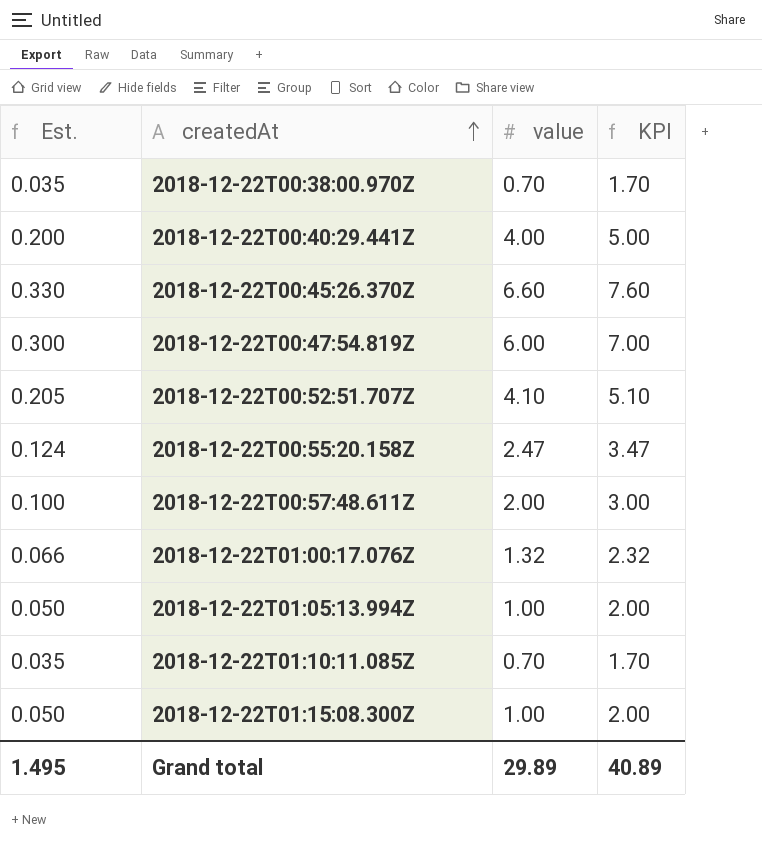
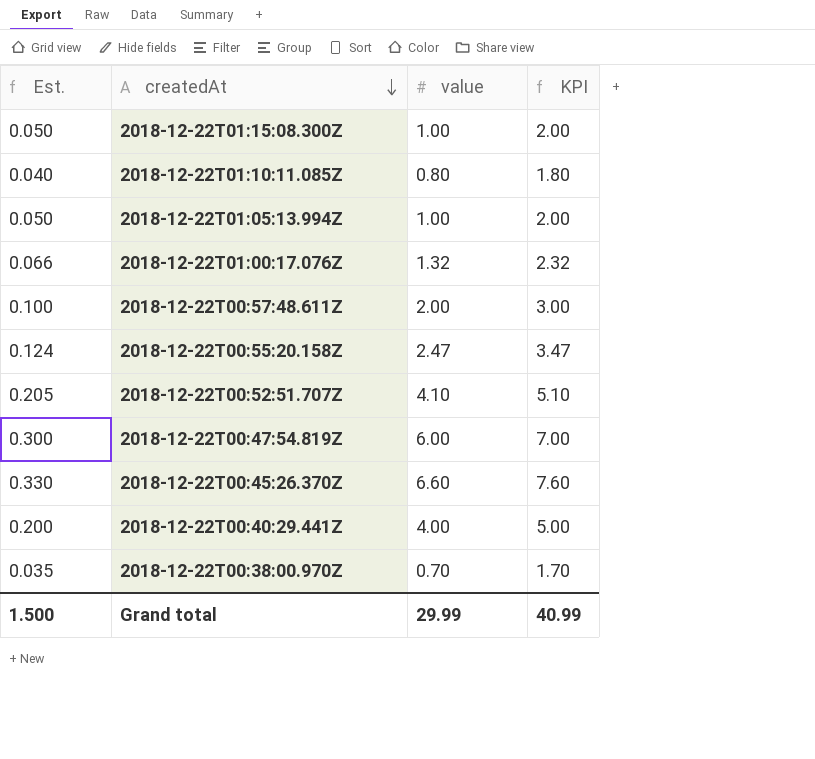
row order: createdAt ascending -> createdAt descending
2018-12-22T01:10:11.085Z | Est.: 0.035 -> 0.040
2018-12-22T01:10:11.085Z | value: 0.70 -> 0.80
2018-12-22T01:10:11.085Z | KPI: 1.70 -> 1.80
Grand total | Est.: 1.495 -> 1.500
Grand total | value: 29.89 -> 29.99
Grand total | KPI: 40.89 -> 40.99

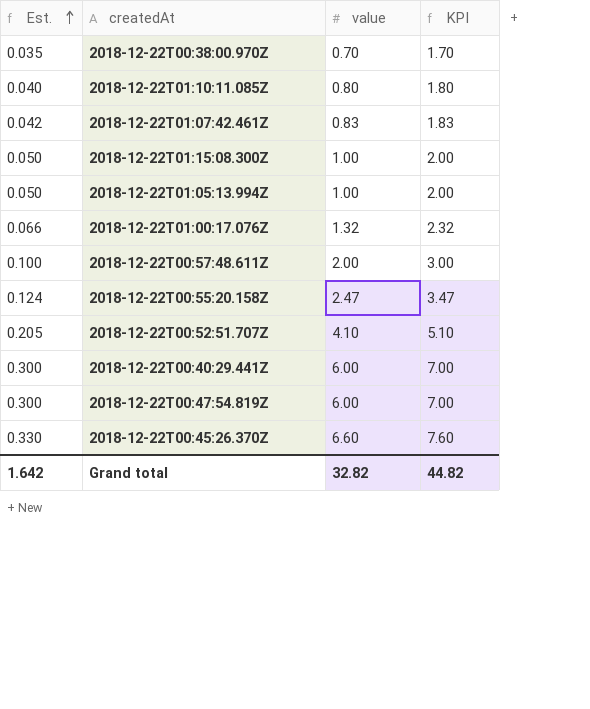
row order: createdAt descending -> Est. ascending
row 2018-12-22T01:07:42.461Z: none -> 0.042 | 0.83 | 1.83
2018-12-22T00:40:29.441Z | Est.: 0.200 -> 0.300
2018-12-22T00:40:29.441Z | value: 4.00 -> 6.00
2018-12-22T00:40:29.441Z | KPI: 5.00 -> 7.00
Grand total | Est.: 1.500 -> 1.642
Grand total | value: 29.99 -> 32.82
Grand total | KPI: 40.99 -> 44.82

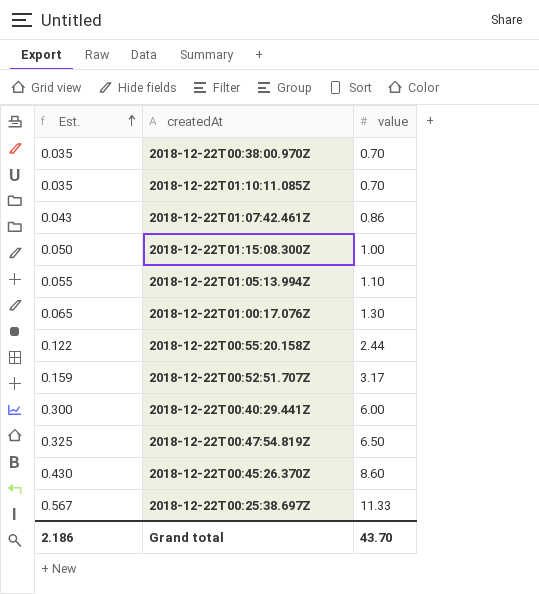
column KPI | formula: [value] + 1 -> none
row 2018-12-22T00:57:48.611Z: 0.100 | 2.00 | 3.00 -> none
2018-12-22T01:10:11.085Z | Est.: 0.040 -> 0.035
2018-12-22T01:10:11.085Z | value: 0.80 -> 0.70
2018-12-22T01:07:42.461Z | Est.: 0.042 -> 0.043
2018-12-22T01:07:42.461Z | value: 0.83 -> 0.86
2018-12-22T01:05:13.994Z | Est.: 0.050 -> 0.055
2018-12-22T01:05:13.994Z | value: 1.00 -> 1.10
2018-12-22T01:00:17.076Z | Est.: 0.066 -> 0.065
2018-12-22T01:00:17.076Z | value: 1.32 -> 1.30
2018-12-22T00:55:20.158Z | Est.: 0.124 -> 0.122
2018-12-22T00:55:20.158Z | value: 2.47 -> 2.44
2018-12-22T00:52:51.707Z | Est.: 0.205 -> 0.159
2018-12-22T00:52:51.707Z | value: 4.10 -> 3.17
2018-12-22T00:47:54.819Z | Est.: 0.300 -> 0.325
2018-12-22T00:47:54.819Z | value: 6.00 -> 6.50
2018-12-22T00:45:26.370Z | Est.: 0.330 -> 0.430
2018-12-22T00:45:26.370Z | value: 6.60 -> 8.60
row 2018-12-22T00:25:38.697Z: none -> 0.567 | 11.33
Grand total | Est.: 1.642 -> 2.186
Grand total | value: 32.82 -> 43.70

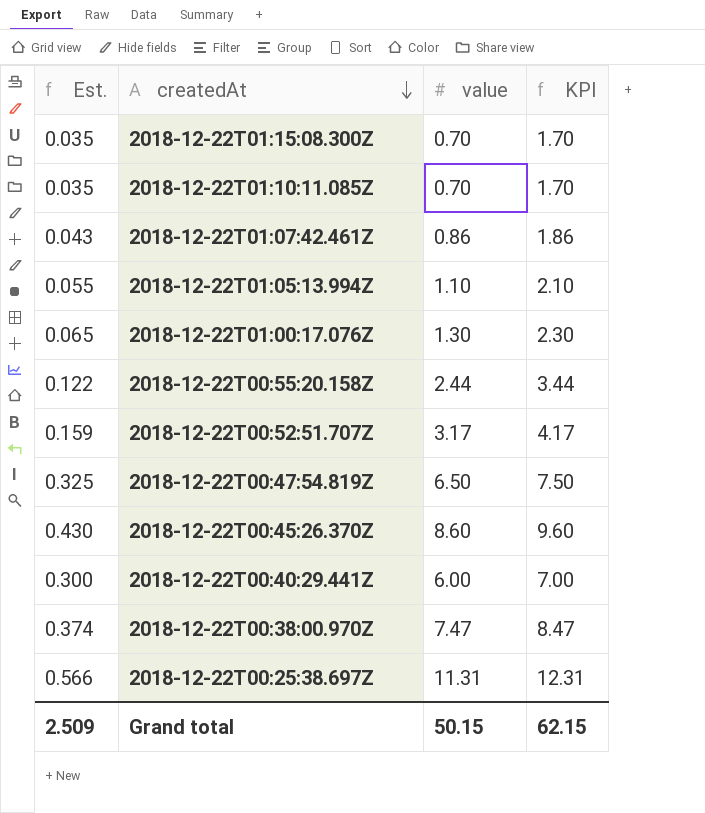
row order: Est. ascending -> createdAt descending
column KPI | formula: none -> [value] + 1
2018-12-22T01:15:08.300Z | Est.: 0.050 -> 0.035
2018-12-22T01:15:08.300Z | value: 1.00 -> 0.70
2018-12-22T00:38:00.970Z | Est.: 0.035 -> 0.374
2018-12-22T00:38:00.970Z | value: 0.70 -> 7.47
2018-12-22T00:25:38.697Z | Est.: 0.567 -> 0.566
2018-12-22T00:25:38.697Z | value: 11.33 -> 11.31
Grand total | Est.: 2.186 -> 2.509
Grand total | value: 43.70 -> 50.15

